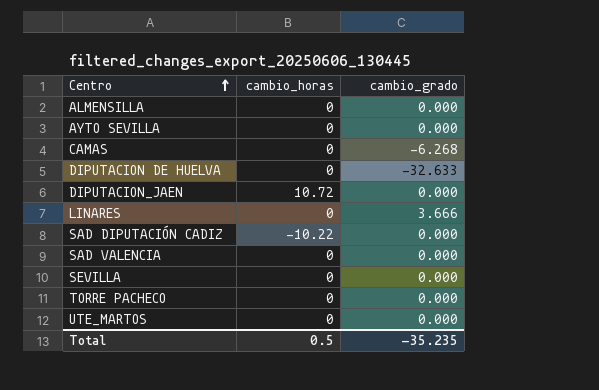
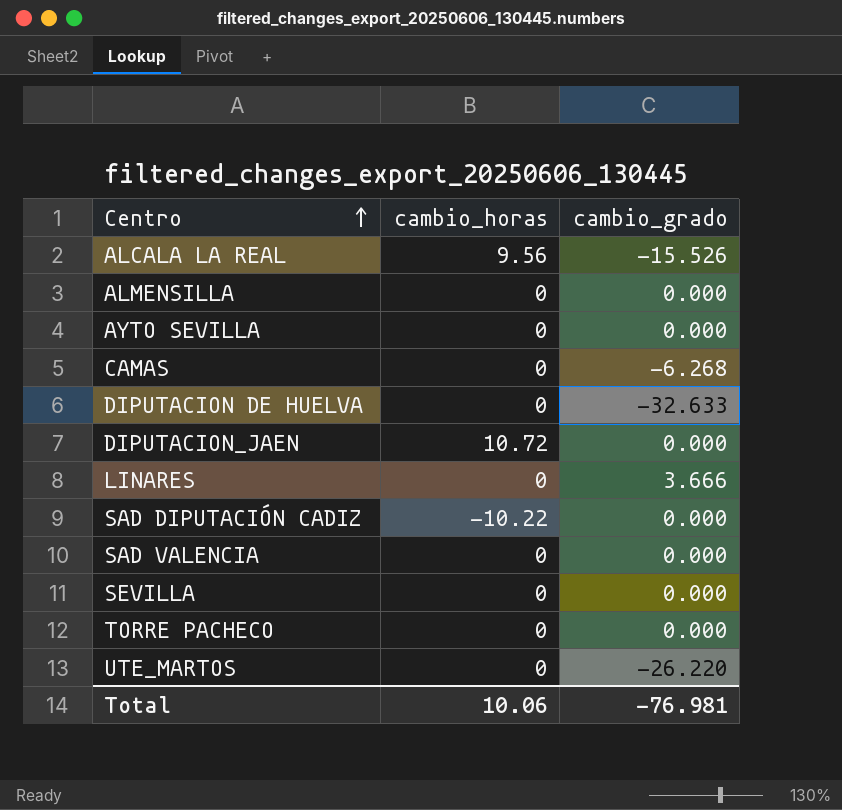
row ALCALA LA REAL: none -> 9.56 | -15.526
UTE_MARTOS | cambio_grado: 0.000 -> -26.220
Total | cambio_horas: 0.5 -> 10.06
Total | cambio_grado: -35.235 -> -76.981

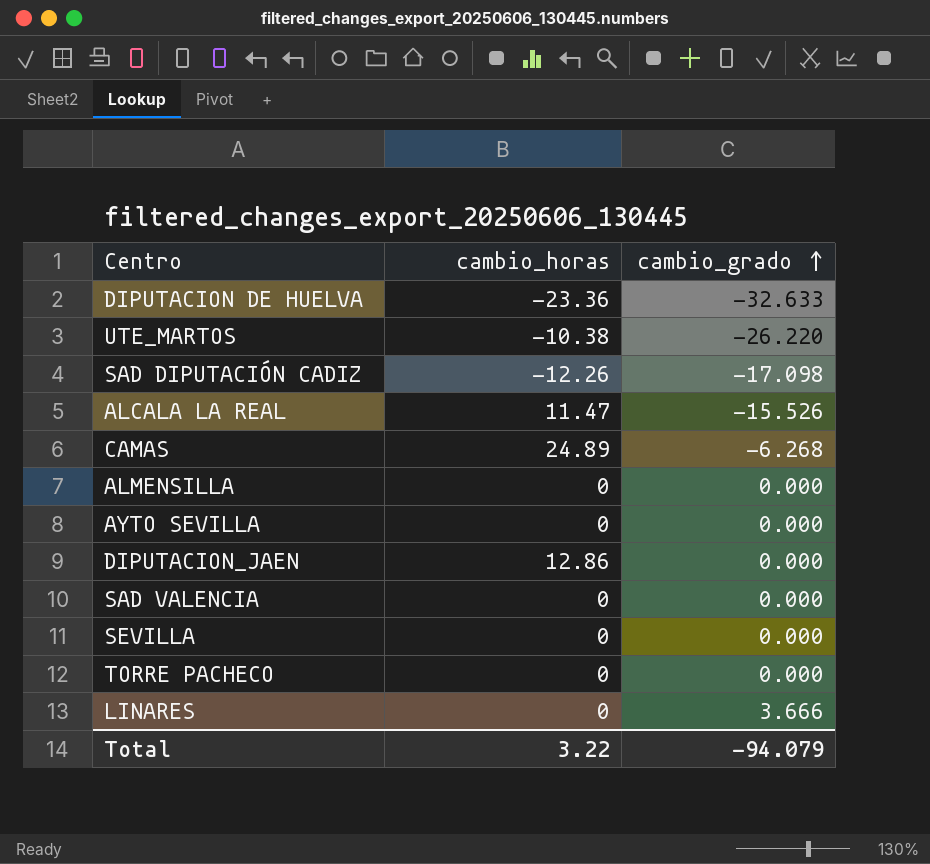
row order: Centro ascending -> cambio_grado ascending
DIPUTACION DE HUELVA | cambio_horas: 0 -> -23.36
UTE_MARTOS | cambio_horas: 0 -> -10.38
SAD DIPUTACIÓN CADIZ | cambio_horas: -10.22 -> -12.26
SAD DIPUTACIÓN CADIZ | cambio_grado: 0.000 -> -17.098
ALCALA LA REAL | cambio_horas: 9.56 -> 11.47
CAMAS | cambio_horas: 0 -> 24.89
DIPUTACION_JAEN | cambio_horas: 10.72 -> 12.86
Total | cambio_horas: 10.06 -> 3.22
Total | cambio_grado: -76.981 -> -94.079

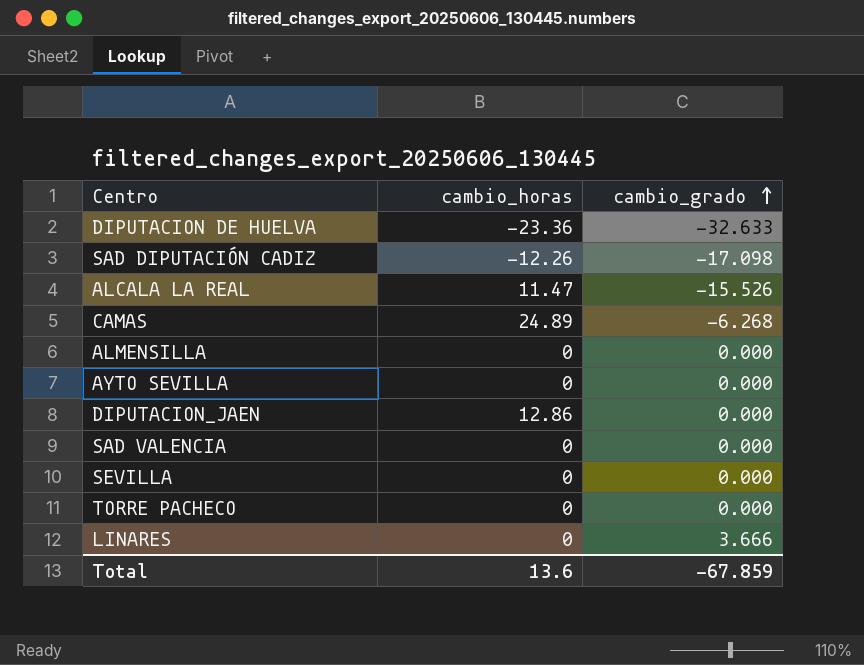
row UTE_MARTOS: -10.38 | -26.220 -> none
Total | cambio_horas: 3.22 -> 13.6
Total | cambio_grado: -94.079 -> -67.859

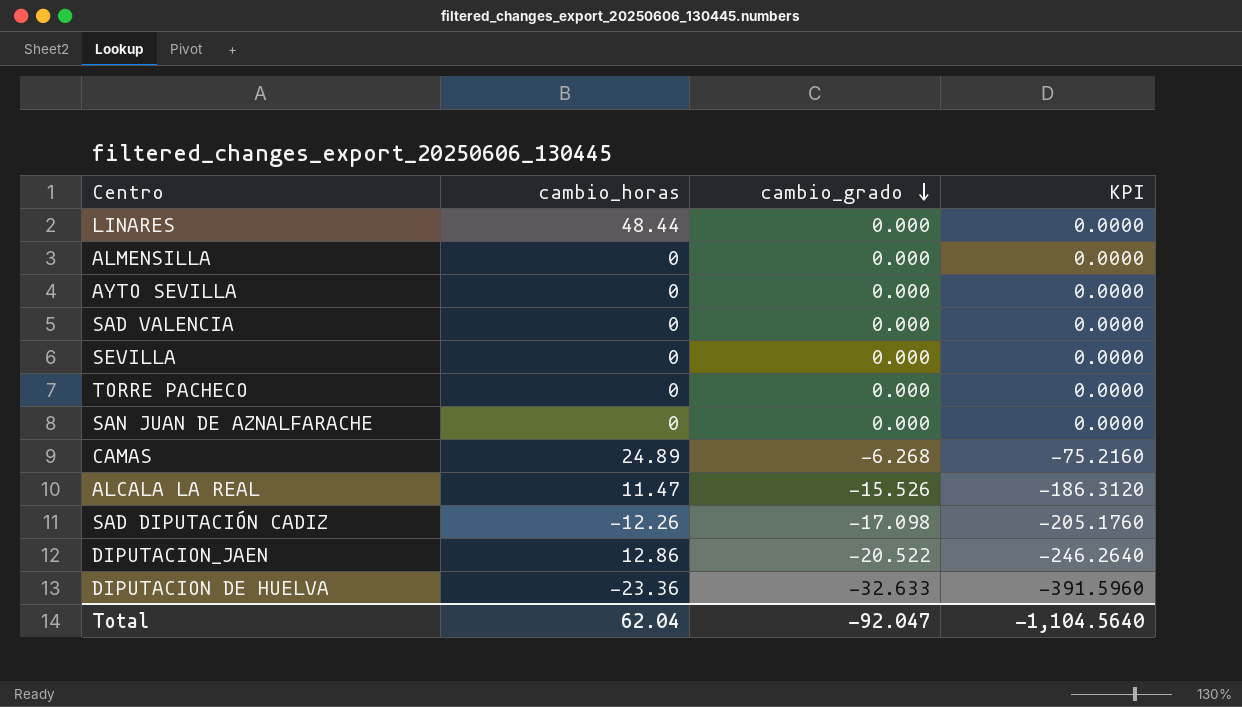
row order: cambio_grado ascending -> cambio_grado descending
column KPI | formula: none -> [cambio_grado] * 12
LINARES | cambio_horas: 0 -> 48.44
LINARES | cambio_grado: 3.666 -> 0.000
row SAN JUAN DE AZNALFARACHE: none -> 0 | 0.000 | 0.0000
DIPUTACION_JAEN | cambio_grado: 0.000 -> -20.522
Total | cambio_horas: 13.6 -> 62.04
Total | cambio_grado: -67.859 -> -92.047

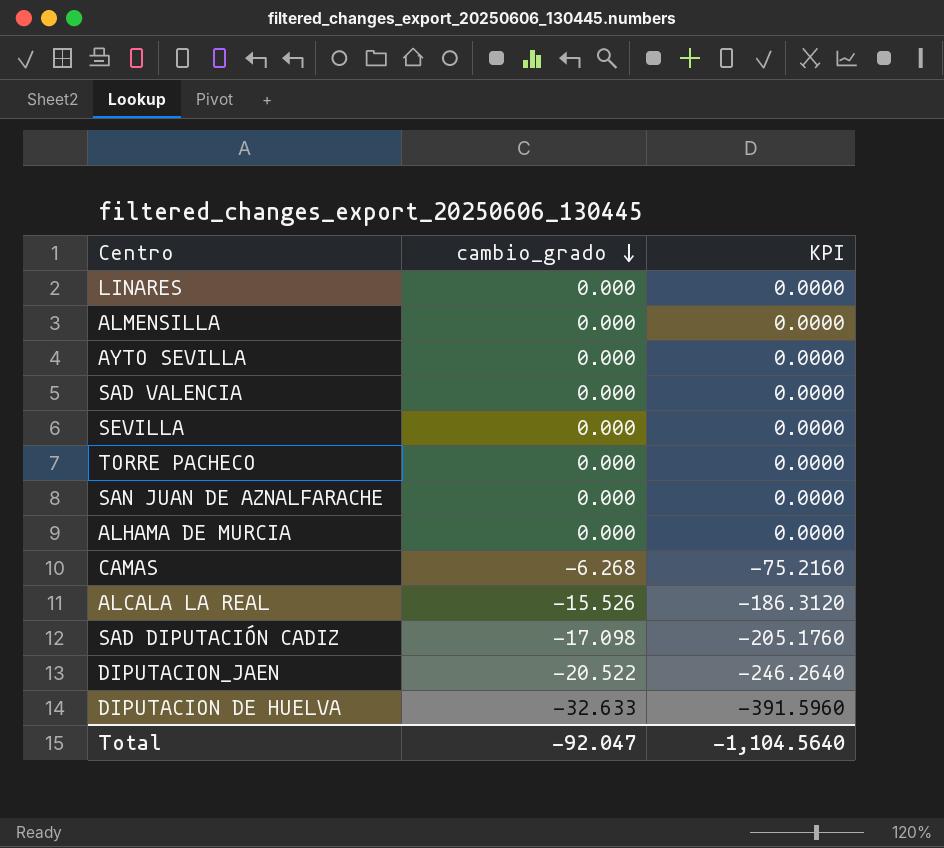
column cambio_horas | position: 2 -> none
row ALHAMA DE MURCIA: none -> 0.000 | 0.0000

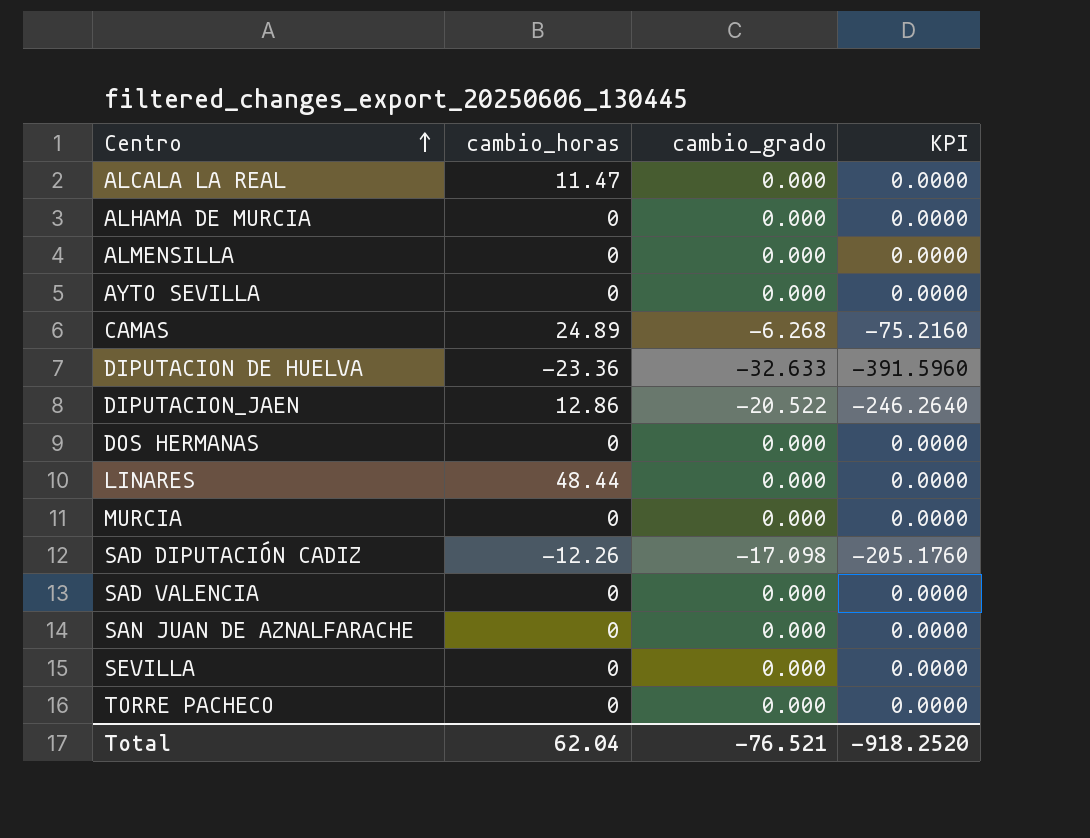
row order: cambio_grado descending -> Centro ascending
column cambio_horas | position: none -> 2
ALCALA LA REAL | cambio_grado: -15.526 -> 0.000
ALCALA LA REAL | KPI: -186.3120 -> 0.0000
row DOS HERMANAS: none -> 0 | 0.000 | 0.0000
row MURCIA: none -> 0 | 0.000 | 0.0000
Total | cambio_grado: -92.047 -> -76.521
Total | KPI: -1,104.5640 -> -918.2520

